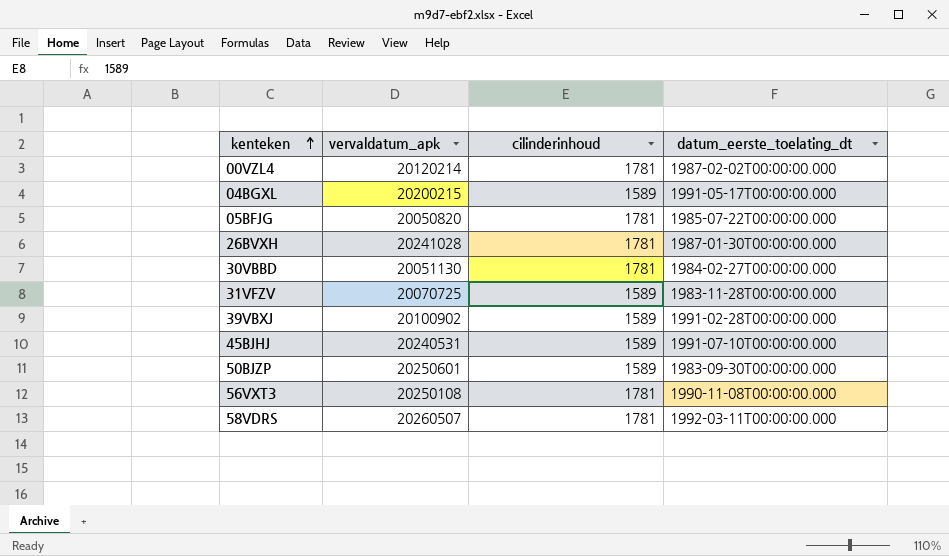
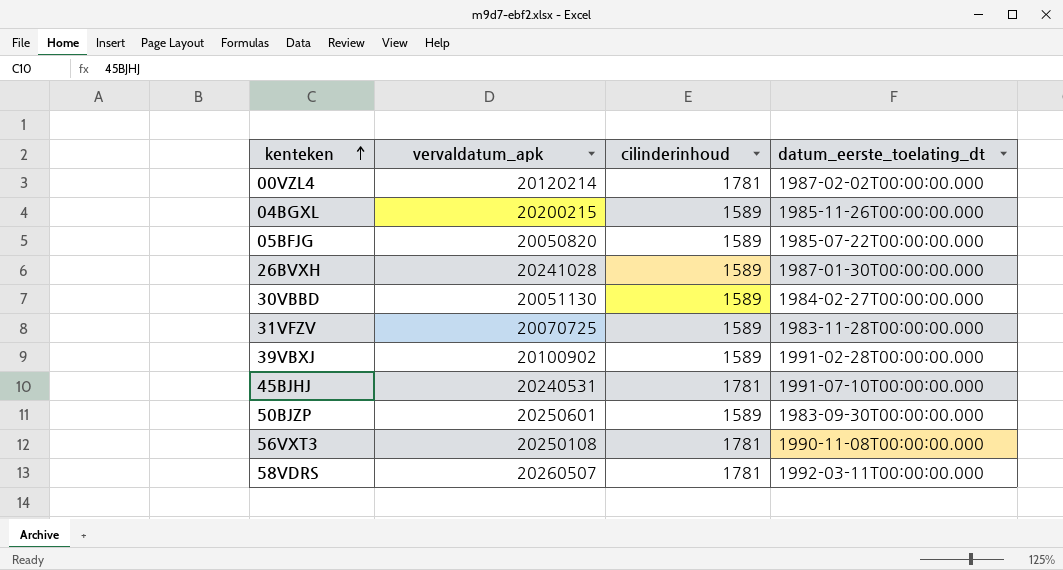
04BGXL | datum_eerste_toelating_dt: 1991-05-17T00:00:00.000 -> 1985-11-26T00:00:00.000
05BFJG | cilinderinhoud: 1781 -> 1589
26BVXH | cilinderinhoud: 1781 -> 1589
30VBBD | cilinderinhoud: 1781 -> 1589
45BJHJ | cilinderinhoud: 1589 -> 1781

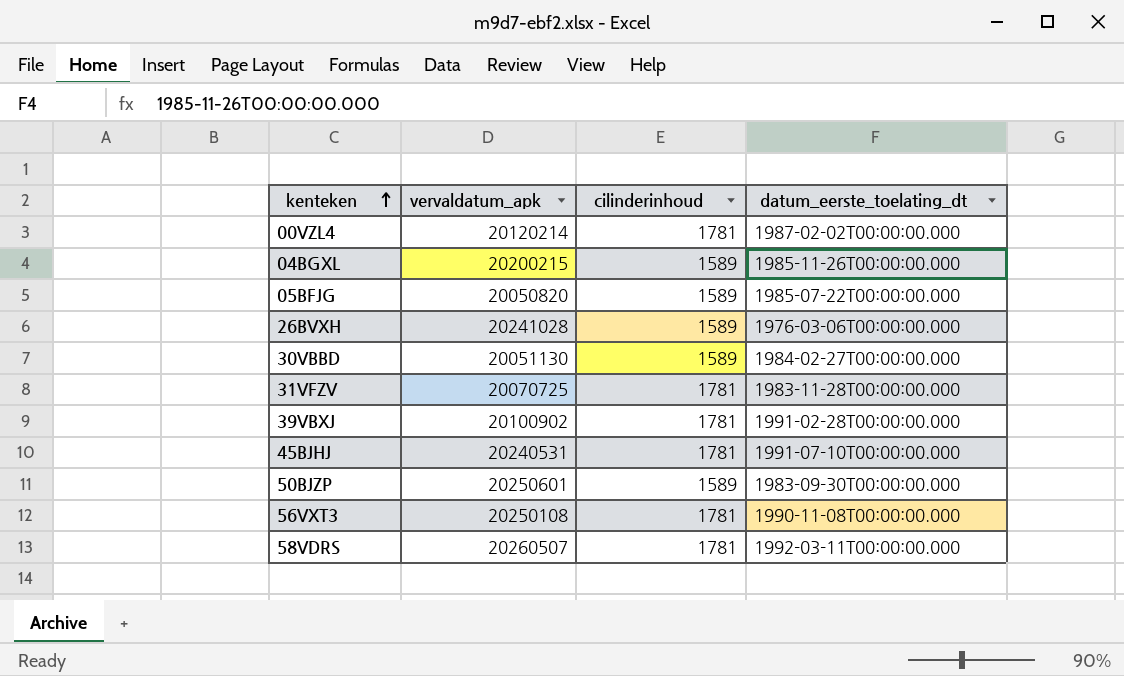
26BVXH | datum_eerste_toelating_dt: 1987-01-30T00:00:00.000 -> 1976-03-06T00:00:00.000
31VFZV | cilinderinhoud: 1589 -> 1781
39VBXJ | cilinderinhoud: 1589 -> 1781

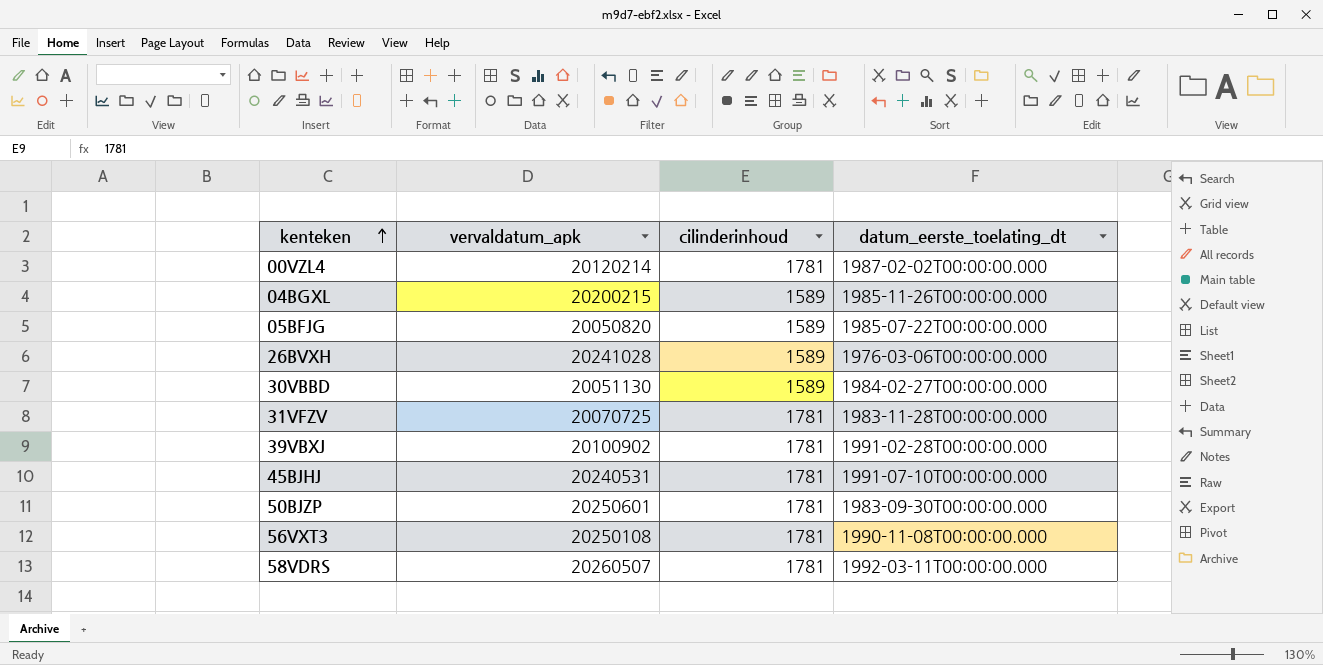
50BJZP | cilinderinhoud: 1589 -> 1781

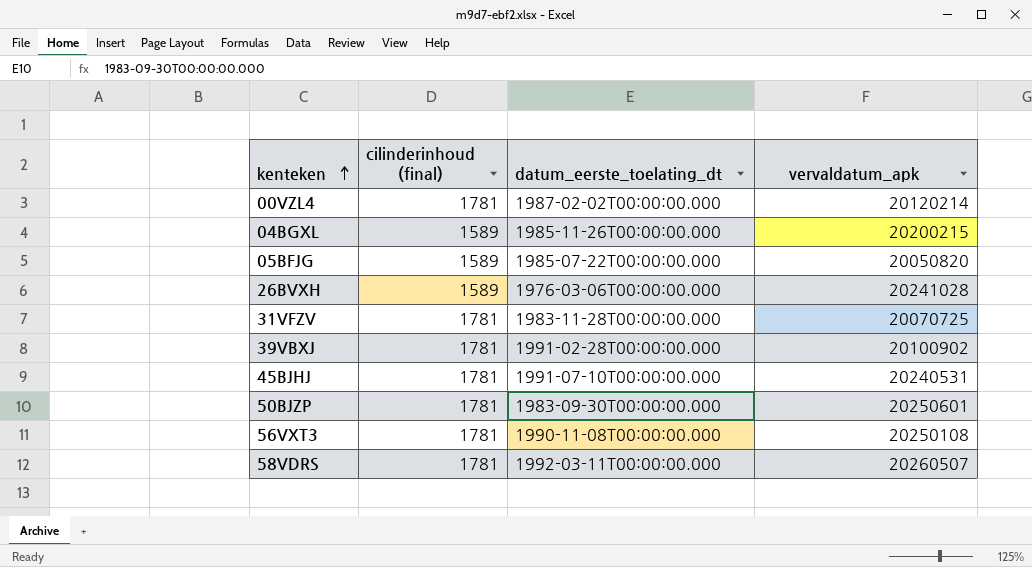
column name: cilinderinhoud -> cilinderinhoud (final)
column vervaldatum_apk | position: 2 -> 4
row 30VBBD: 20051130 | 1589 | 1984-02-27T00:00:00.000 -> none

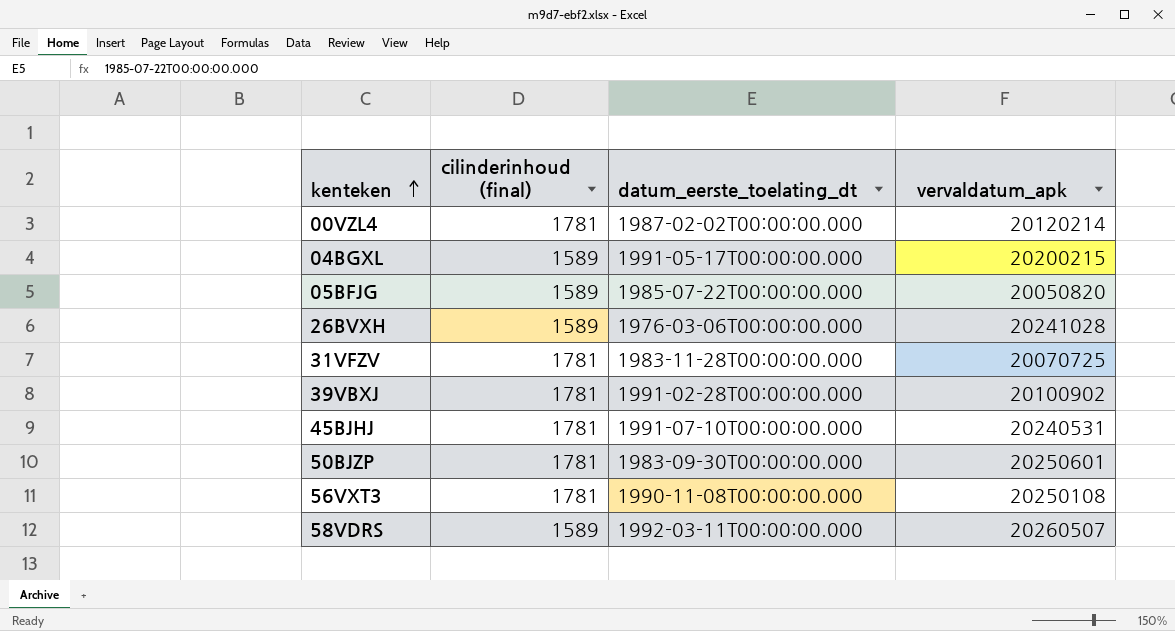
04BGXL | datum_eerste_toelating_dt: 1985-11-26T00:00:00.000 -> 1991-05-17T00:00:00.000
58VDRS | cilinderinhoud (final): 1781 -> 1589

